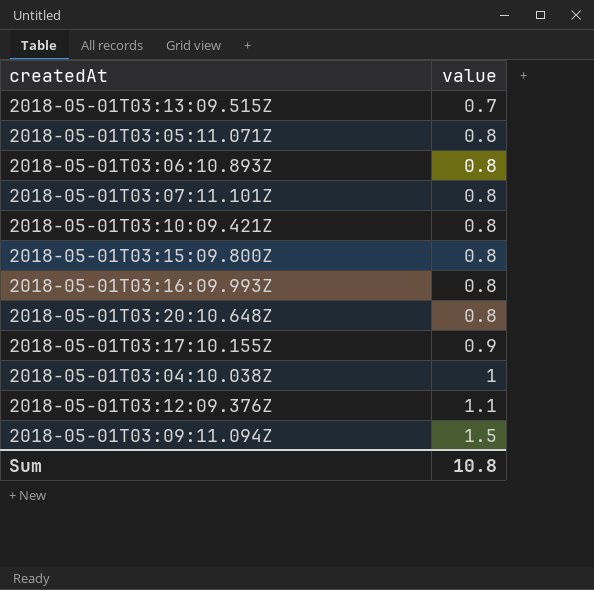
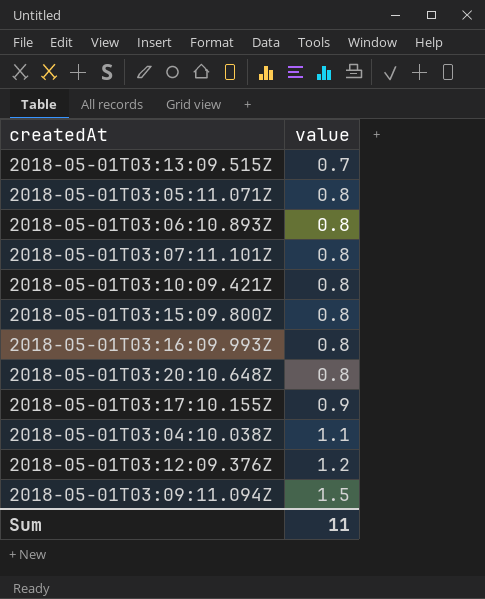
2018-05-01T03:04:10.038Z | value: 1 -> 1.1
2018-05-01T03:12:09.376Z | value: 1.1 -> 1.2
Sum | value: 10.8 -> 11

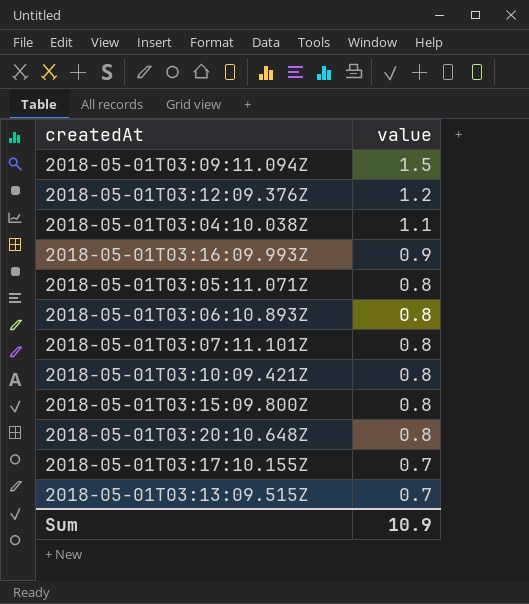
row order: value ascending -> value descending
2018-05-01T03:16:09.993Z | value: 0.8 -> 0.9
2018-05-01T03:17:10.155Z | value: 0.9 -> 0.7
Sum | value: 11 -> 10.9

